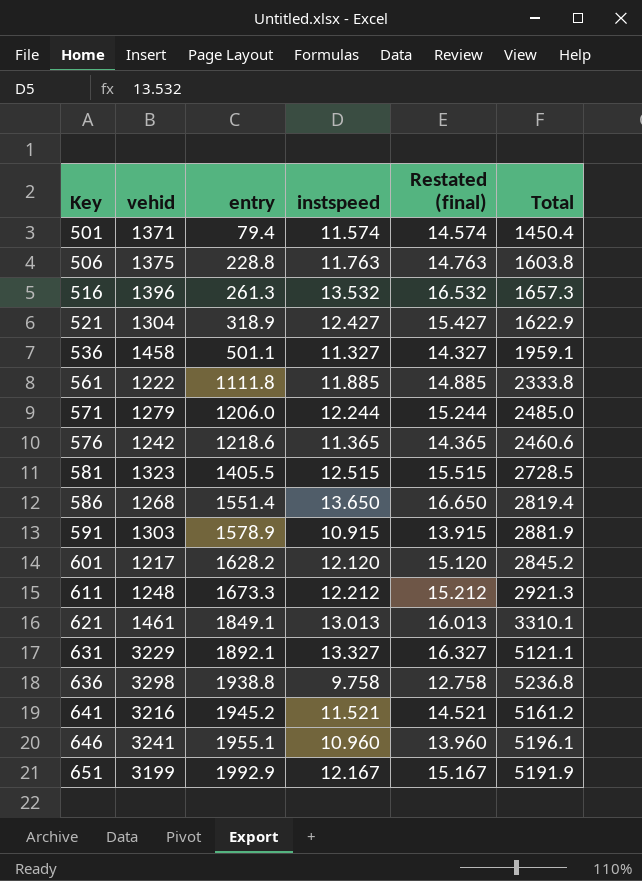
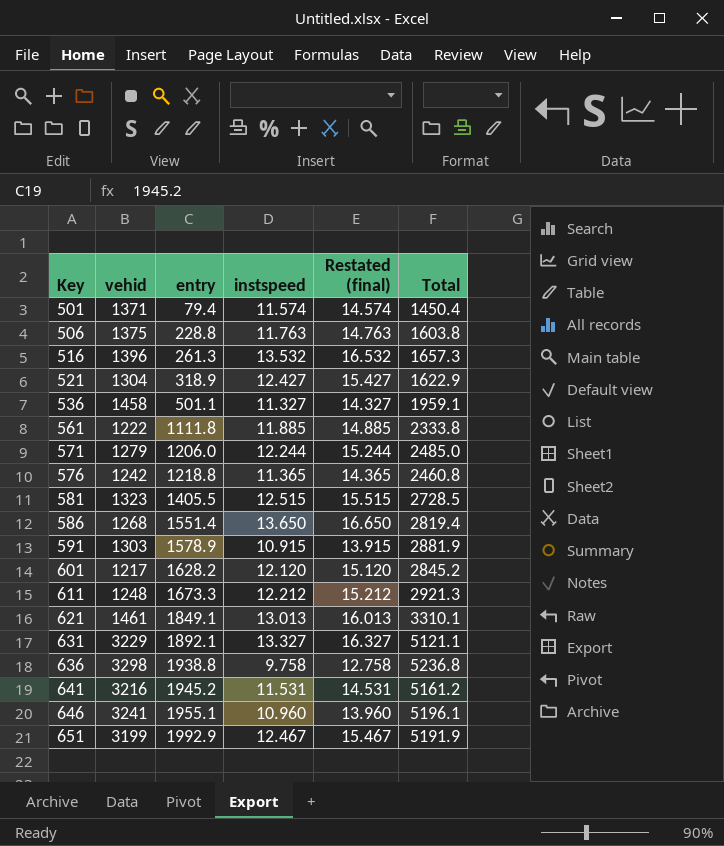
576 | entry: 1218.6 -> 1218.8
576 | Total: 2460.6 -> 2460.8
641 | instspeed: 11.521 -> 11.531
641 | Restated (final): 14.521 -> 14.531
651 | instspeed: 12.167 -> 12.467
651 | Restated (final): 15.167 -> 15.467

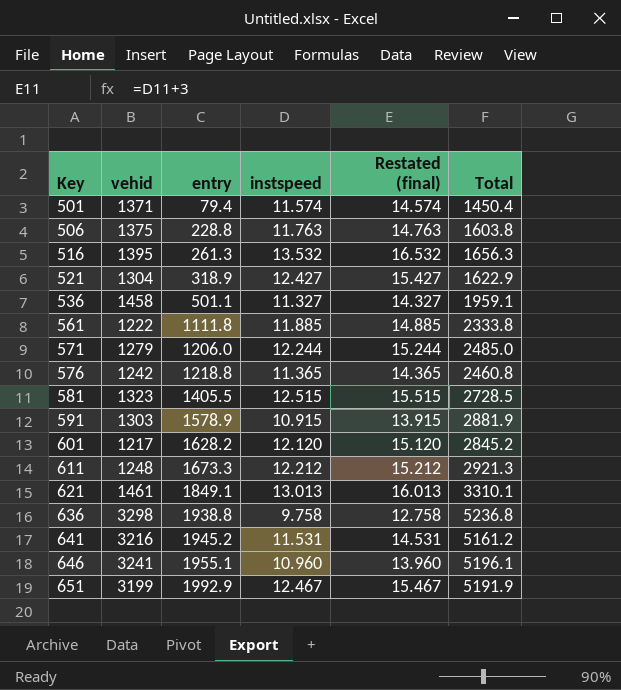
row 586: 1268 | 1551.4 | 13.650 | 16.650 | 2819.4 -> none
row 631: 3229 | 1892.1 | 13.327 | 16.327 | 5121.1 -> none
516 | vehid: 1396 -> 1395
516 | Total: 1657.3 -> 1656.3

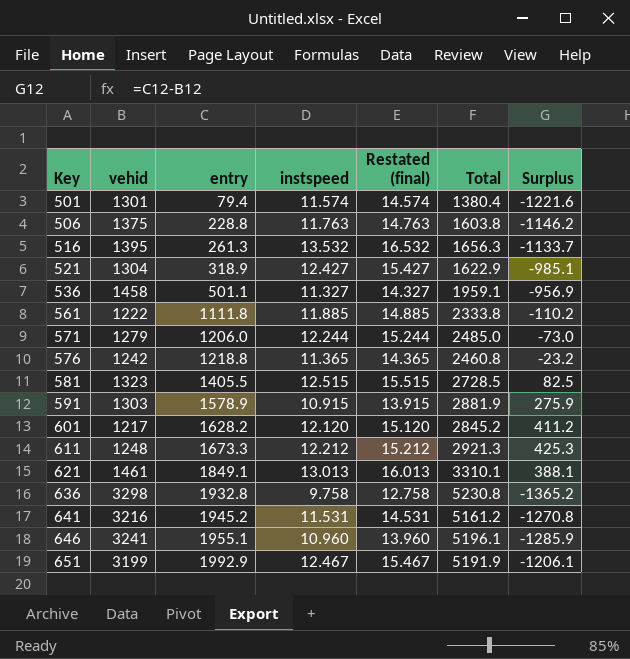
column Surplus | formula: none -> [entry] - [vehid]
501 | vehid: 1371 -> 1301
501 | Total: 1450.4 -> 1380.4
636 | entry: 1938.8 -> 1932.8
636 | Total: 5236.8 -> 5230.8

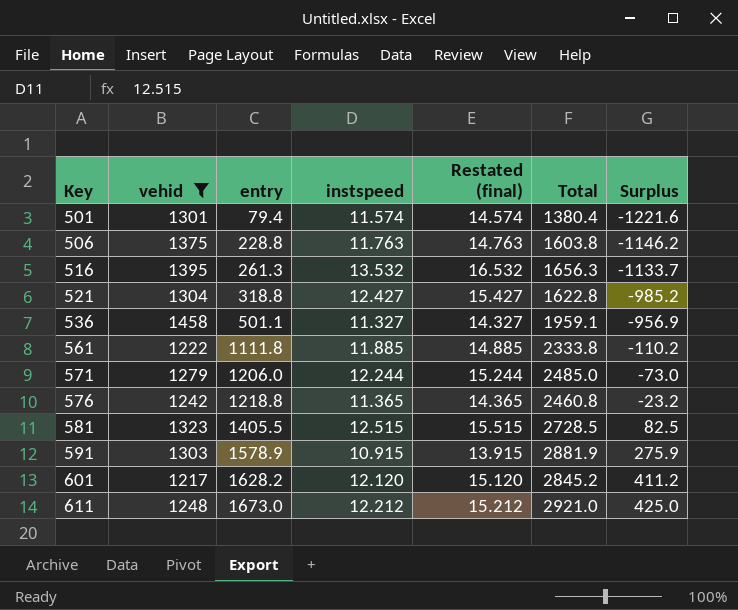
filter: none -> vehid <= 1458
521 | entry: 318.9 -> 318.8
521 | Total: 1622.9 -> 1622.8
521 | Surplus: -985.1 -> -985.2
611 | entry: 1673.3 -> 1673.0
611 | Total: 2921.3 -> 2921.0
611 | Surplus: 425.3 -> 425.0

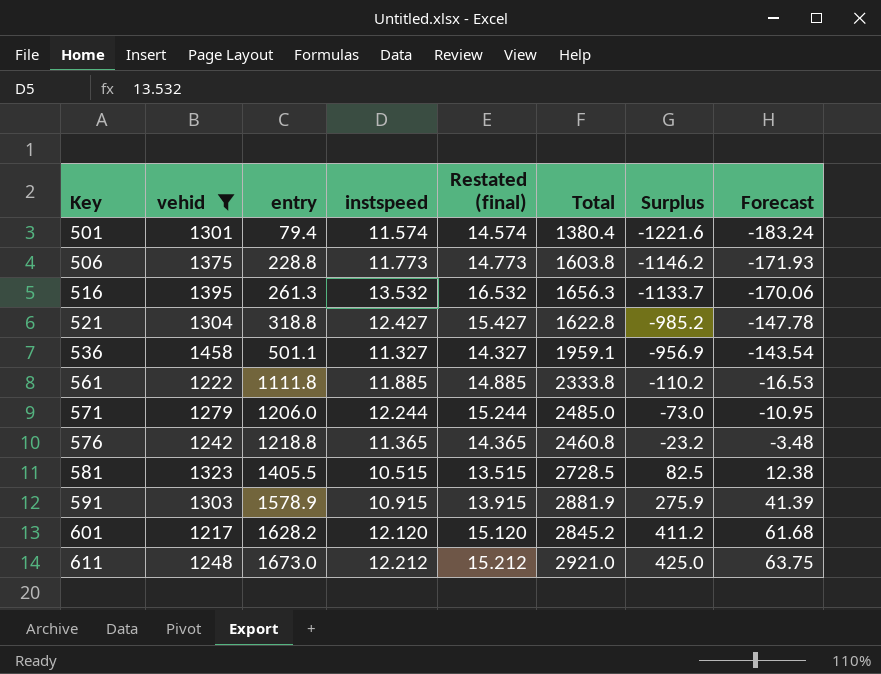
column Forecast | formula: none -> [Surplus] * 0.15
506 | instspeed: 11.763 -> 11.773
506 | Restated (final): 14.763 -> 14.773
581 | instspeed: 12.515 -> 10.515
581 | Restated (final): 15.515 -> 13.515

